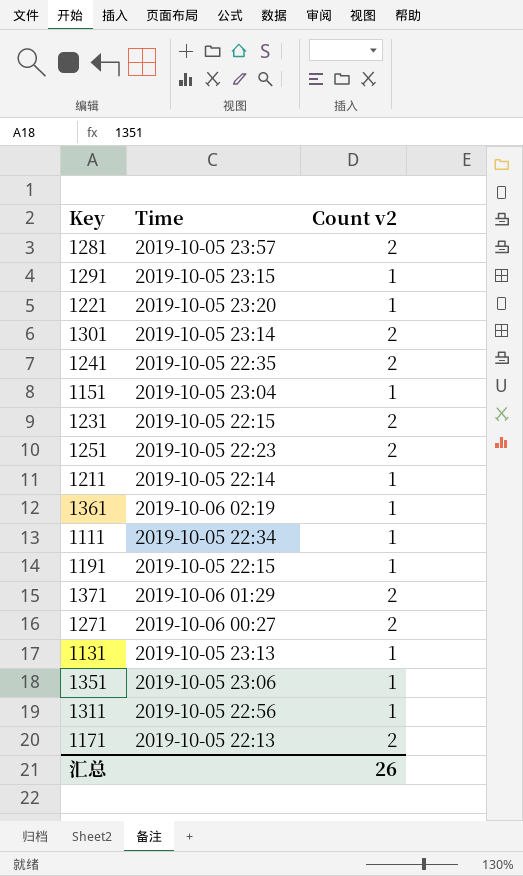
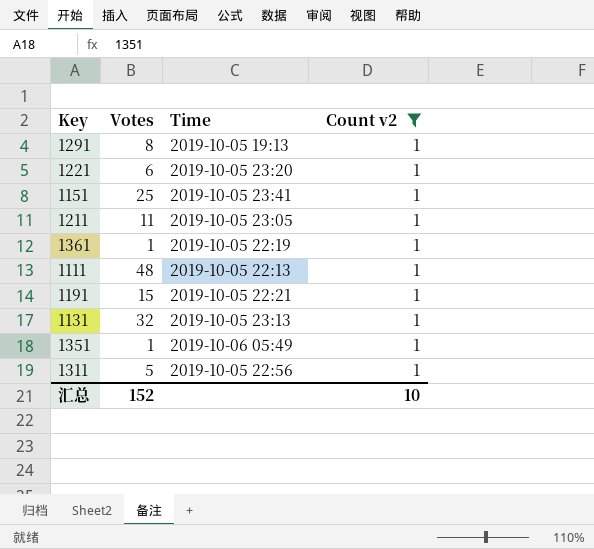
filter: none -> Count v2 = 1
column Votes | position: none -> 2
1291 | Time: 2019-10-05 23:15 -> 2019-10-05 19:13
1151 | Time: 2019-10-05 23:04 -> 2019-10-05 23:41
1211 | Time: 2019-10-05 22:14 -> 2019-10-05 23:05
1361 | Time: 2019-10-06 02:19 -> 2019-10-05 22:19
1111 | Time: 2019-10-05 22:34 -> 2019-10-05 22:13
1191 | Time: 2019-10-05 22:15 -> 2019-10-05 22:21
1351 | Time: 2019-10-05 23:06 -> 2019-10-06 05:49
汇总 | Count v2: 26 -> 10

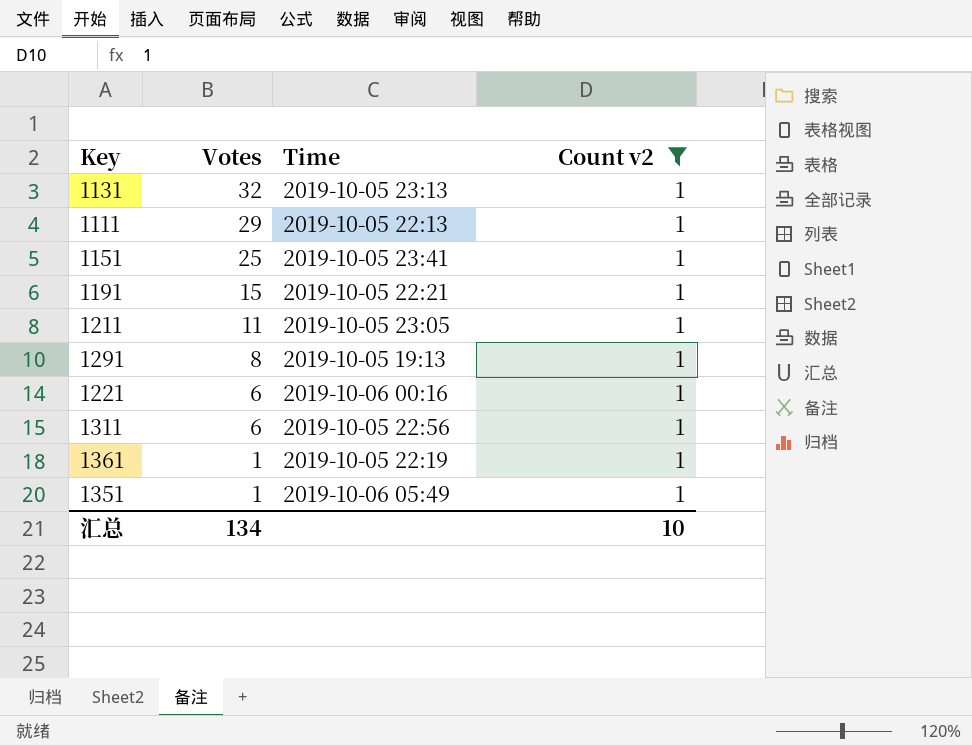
row order: none -> Votes descending
1111 | Votes: 48 -> 29
1221 | Time: 2019-10-05 23:20 -> 2019-10-06 00:16
1311 | Votes: 5 -> 6
汇总 | Votes: 152 -> 134

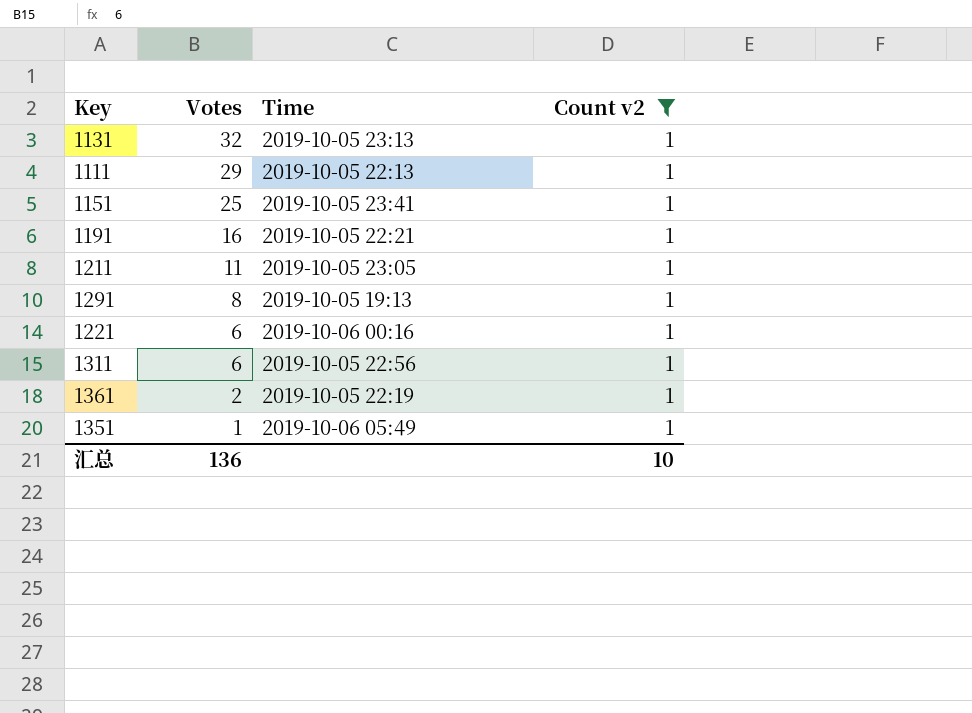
1191 | Votes: 15 -> 16
1361 | Votes: 1 -> 2
汇总 | Votes: 134 -> 136

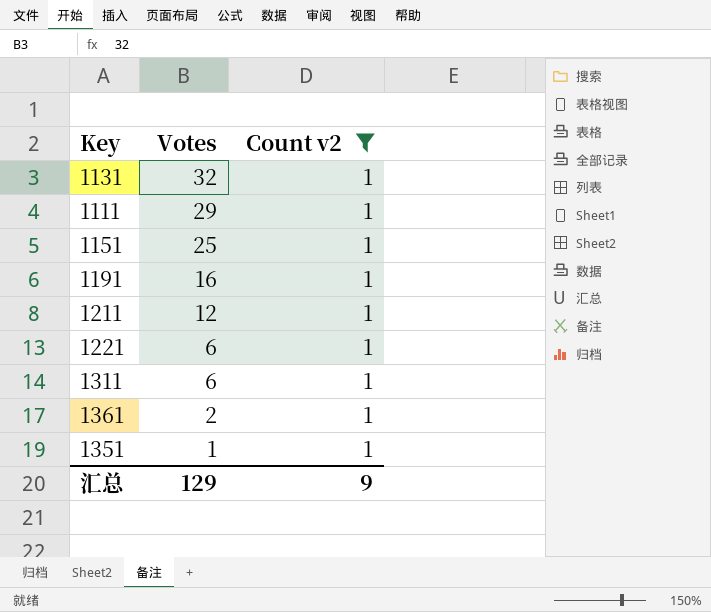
column Time | position: 3 -> none
row 1291: 8 | 2019-10-05 19:13 | 1 -> none
1211 | Votes: 11 -> 12
汇总 | Votes: 136 -> 129
汇总 | Count v2: 10 -> 9

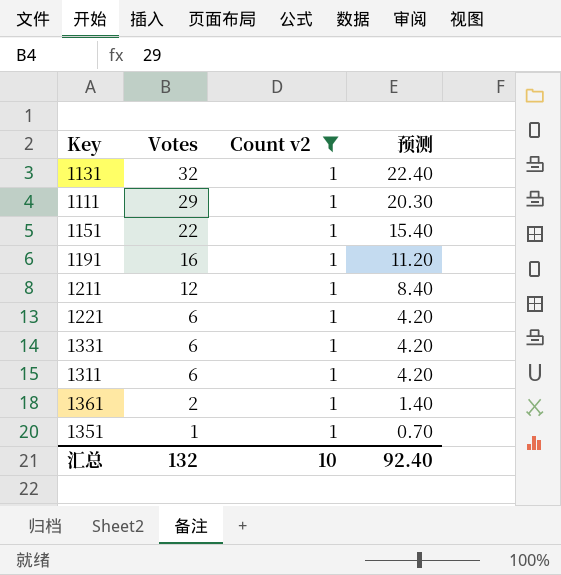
column 预测 | formula: none -> [Votes] * 0.7
1151 | Votes: 25 -> 22
row 1331: none -> 6 | 1 | 4.20
汇总 | Votes: 129 -> 132
汇总 | Count v2: 9 -> 10

